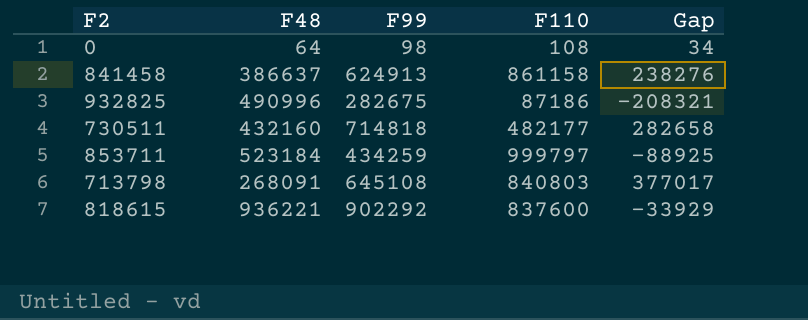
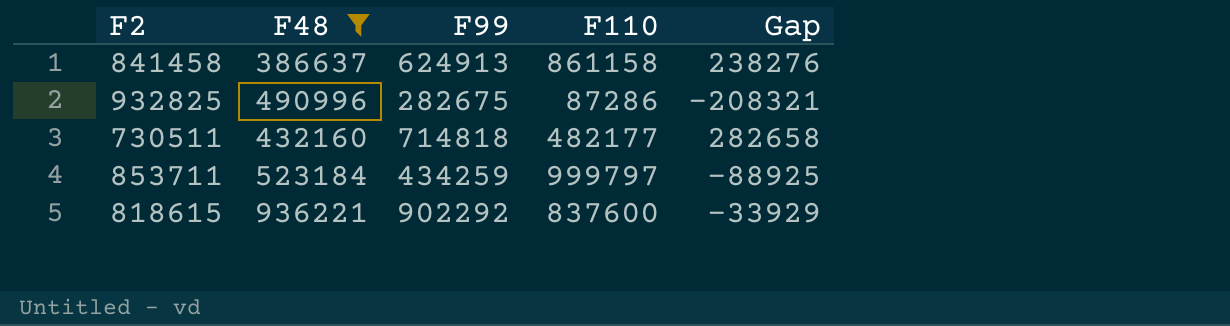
filter: none -> F48 >= 386637
932825 | F110: 87186 -> 87286

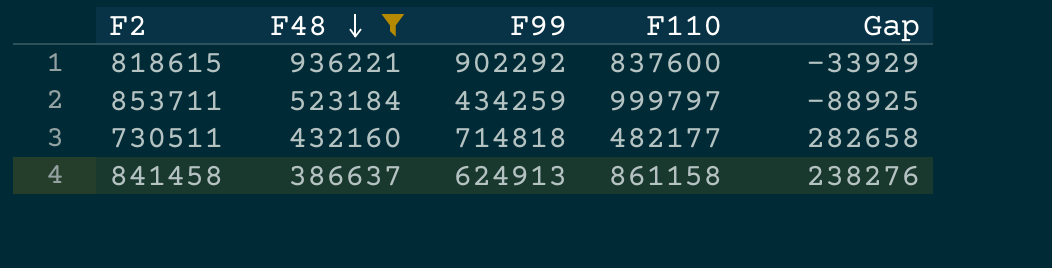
row order: none -> F48 descending
row 932825: 490996 | 282675 | 87286 | -208321 -> none

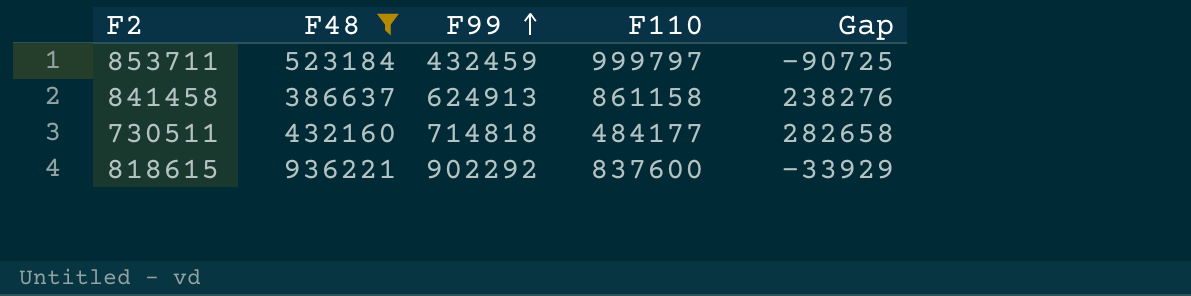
row order: F48 descending -> F99 ascending
853711 | F99: 434259 -> 432459
853711 | Gap: -88925 -> -90725
730511 | F110: 482177 -> 484177

